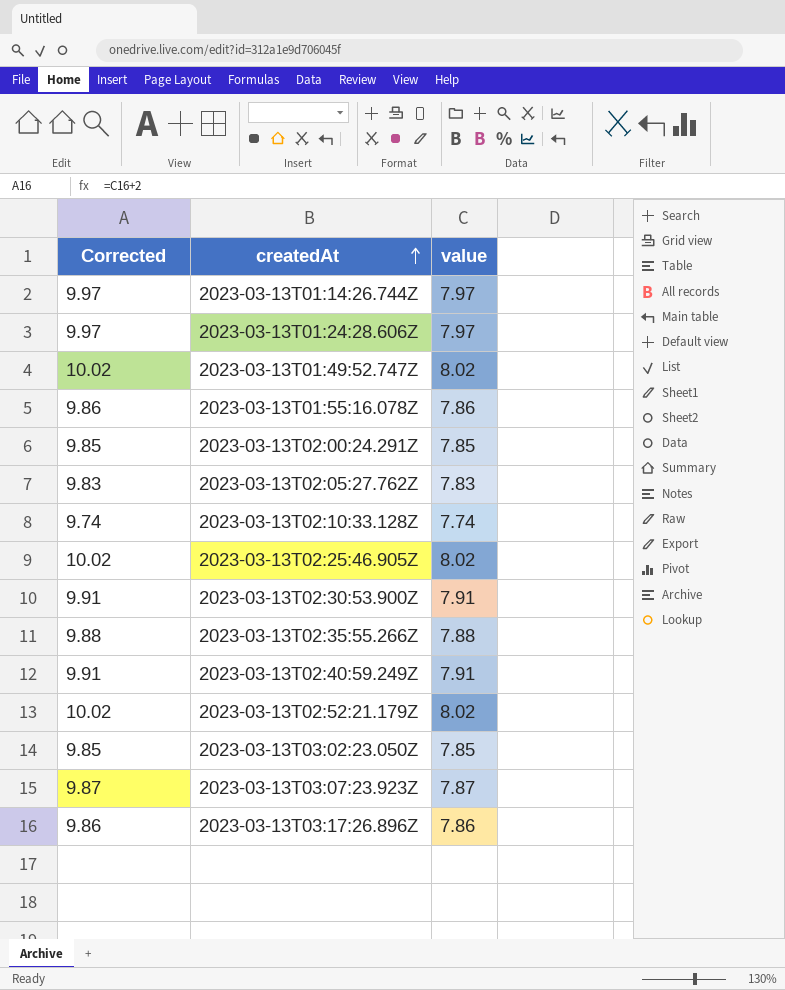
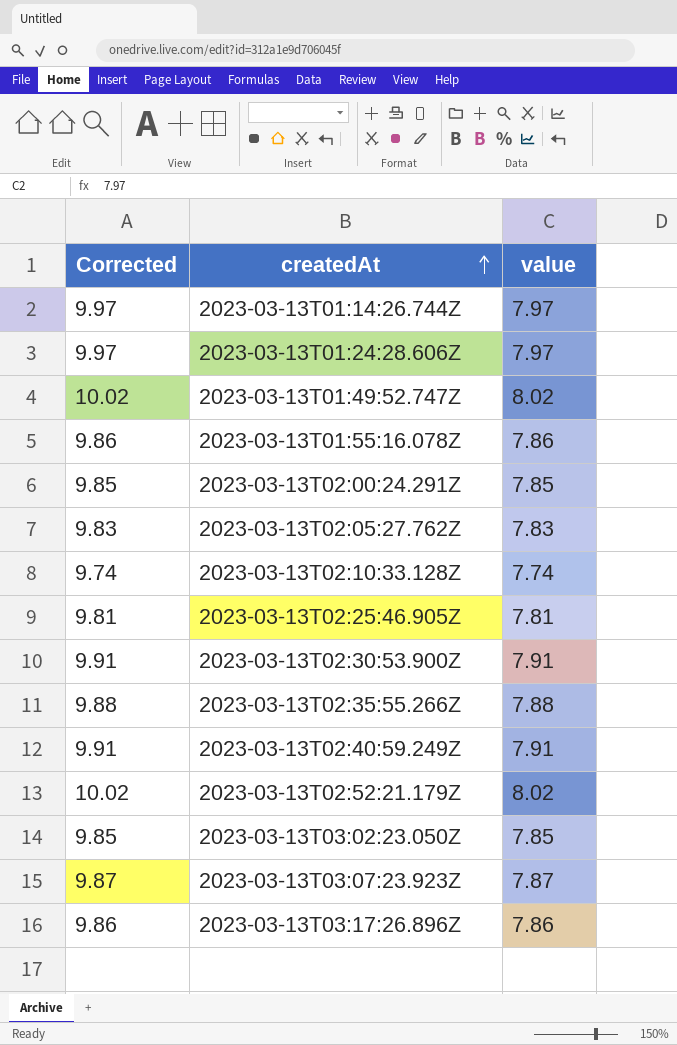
2023-03-13T02:25:46.905Z | Corrected: 10.02 -> 9.81
2023-03-13T02:25:46.905Z | value: 8.02 -> 7.81

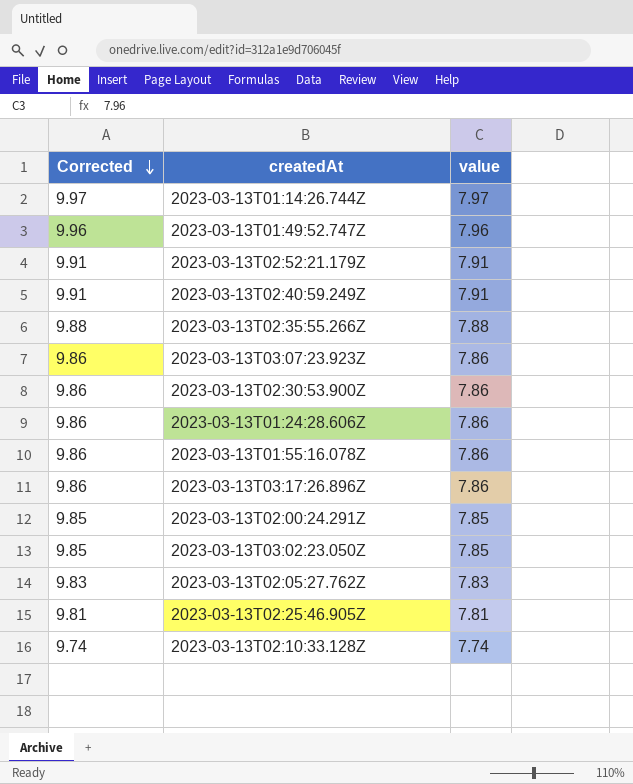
row order: createdAt ascending -> Corrected descending
2023-03-13T01:49:52.747Z | Corrected: 10.02 -> 9.96
2023-03-13T01:49:52.747Z | value: 8.02 -> 7.96
2023-03-13T02:52:21.179Z | Corrected: 10.02 -> 9.91
2023-03-13T02:52:21.179Z | value: 8.02 -> 7.91
2023-03-13T03:07:23.923Z | Corrected: 9.87 -> 9.86
2023-03-13T03:07:23.923Z | value: 7.87 -> 7.86
2023-03-13T02:30:53.900Z | Corrected: 9.91 -> 9.86
2023-03-13T02:30:53.900Z | value: 7.91 -> 7.86
2023-03-13T01:24:28.606Z | Corrected: 9.97 -> 9.86
2023-03-13T01:24:28.606Z | value: 7.97 -> 7.86

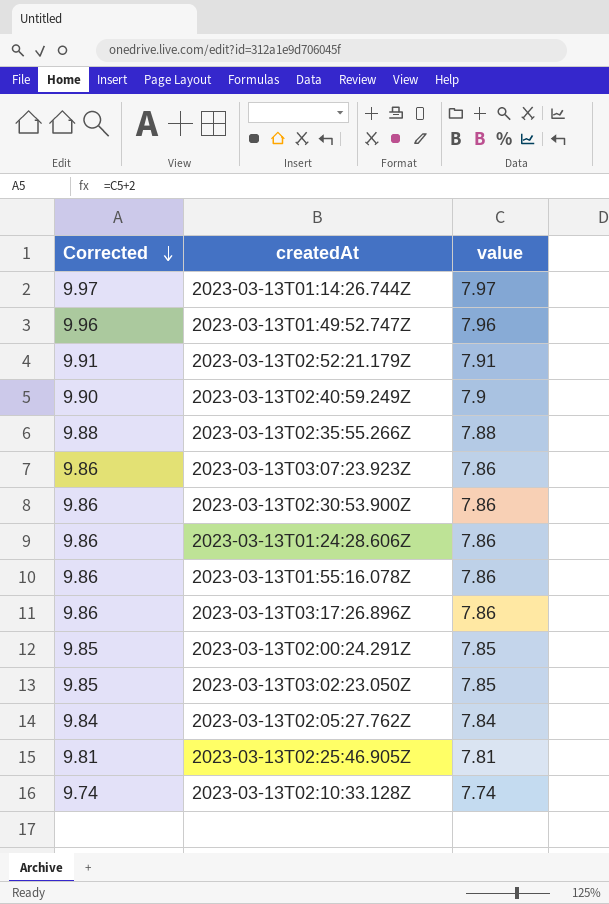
2023-03-13T02:40:59.249Z | Corrected: 9.91 -> 9.90
2023-03-13T02:40:59.249Z | value: 7.91 -> 7.9
2023-03-13T02:05:27.762Z | Corrected: 9.83 -> 9.84
2023-03-13T02:05:27.762Z | value: 7.83 -> 7.84

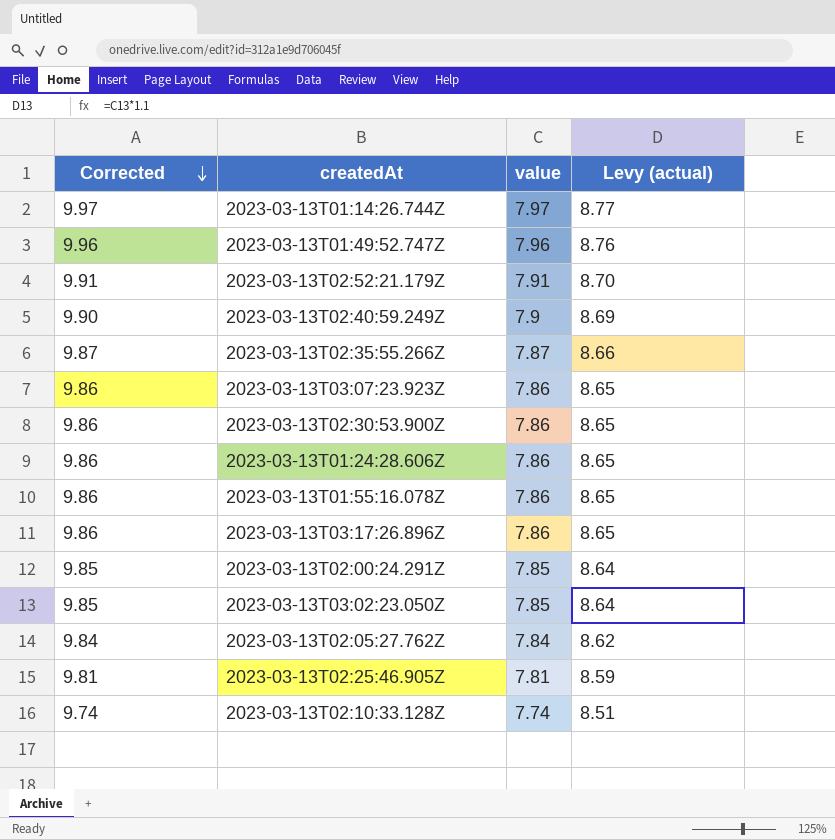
column Levy (actual) | formula: none -> [value] * 1.1
2023-03-13T02:35:55.266Z | Corrected: 9.88 -> 9.87
2023-03-13T02:35:55.266Z | value: 7.88 -> 7.87

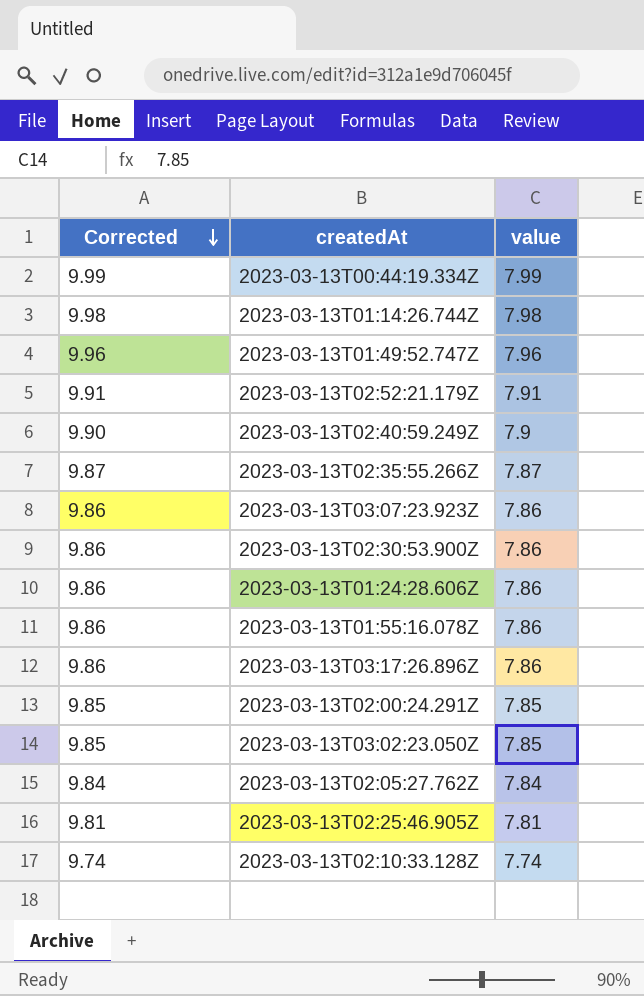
column Levy (actual) | formula: [value] * 1.1 -> none
row 2023-03-13T00:44:19.334Z: none -> 9.99 | 7.99
2023-03-13T01:14:26.744Z | Corrected: 9.97 -> 9.98
2023-03-13T01:14:26.744Z | value: 7.97 -> 7.98

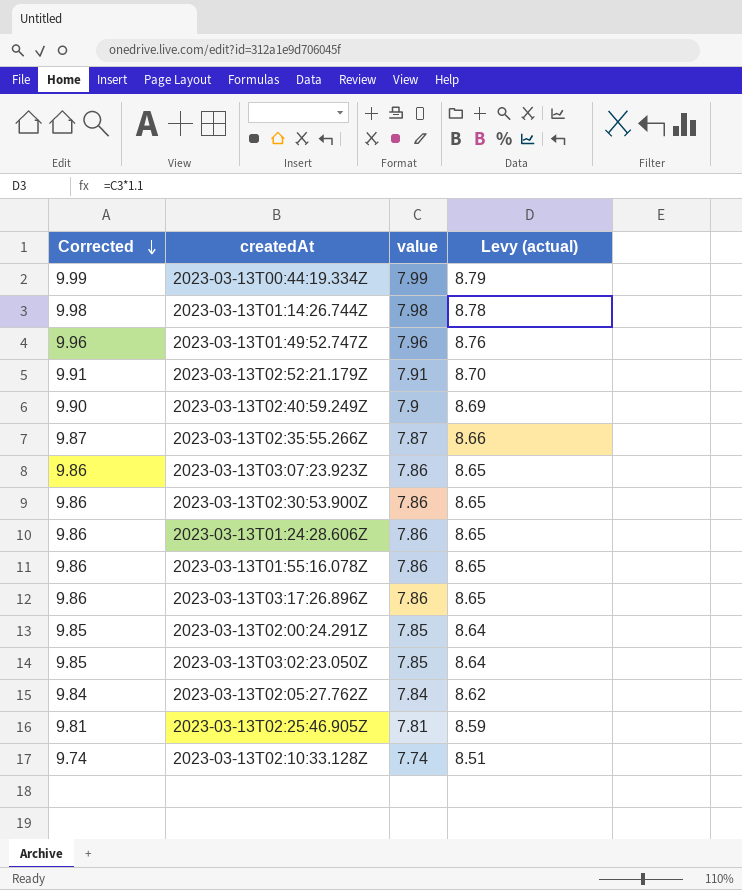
column Levy (actual) | formula: none -> [value] * 1.1

